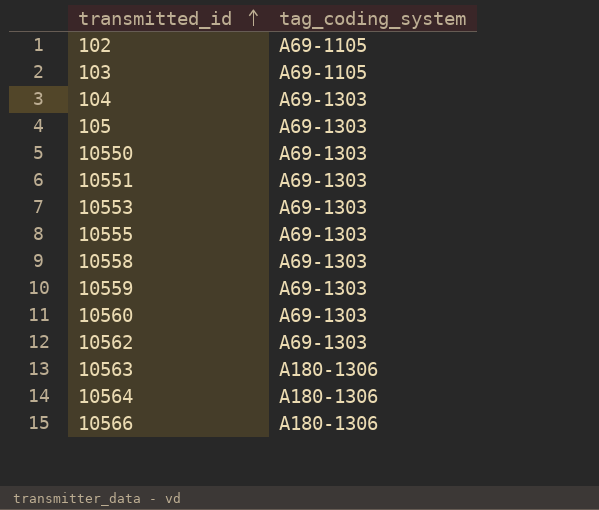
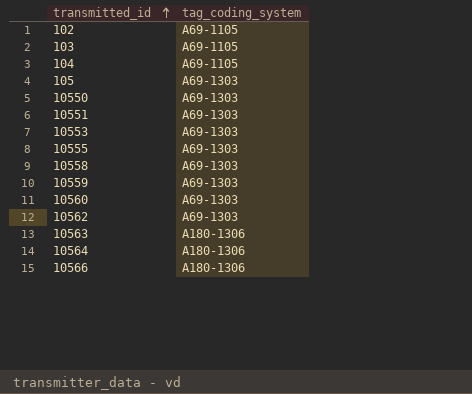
104 | tag_coding_system: A69-1303 -> A69-1105

